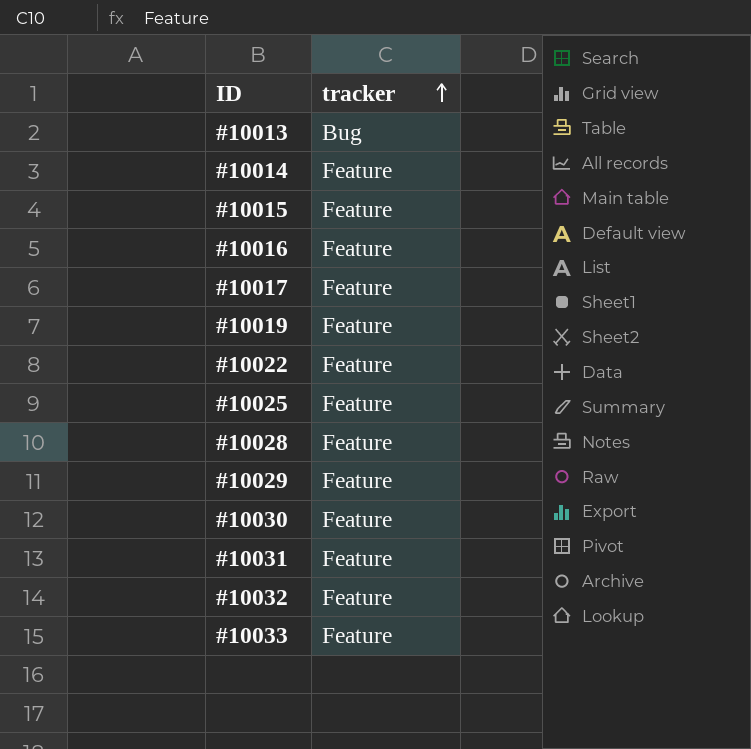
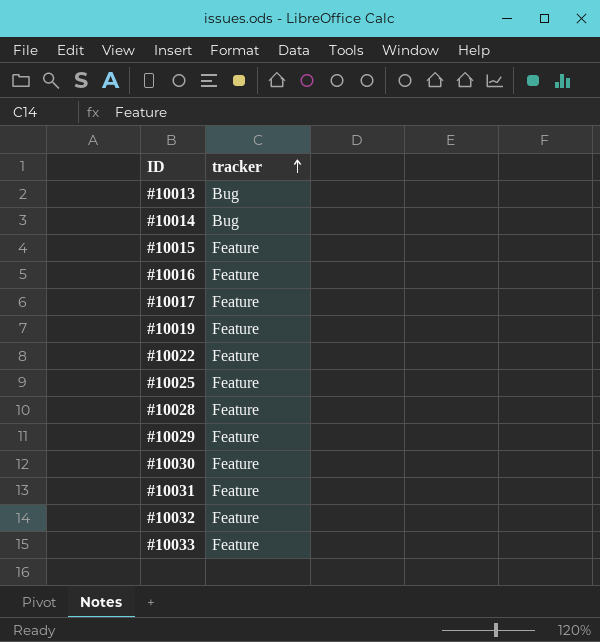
#10014 | tracker: Feature -> Bug

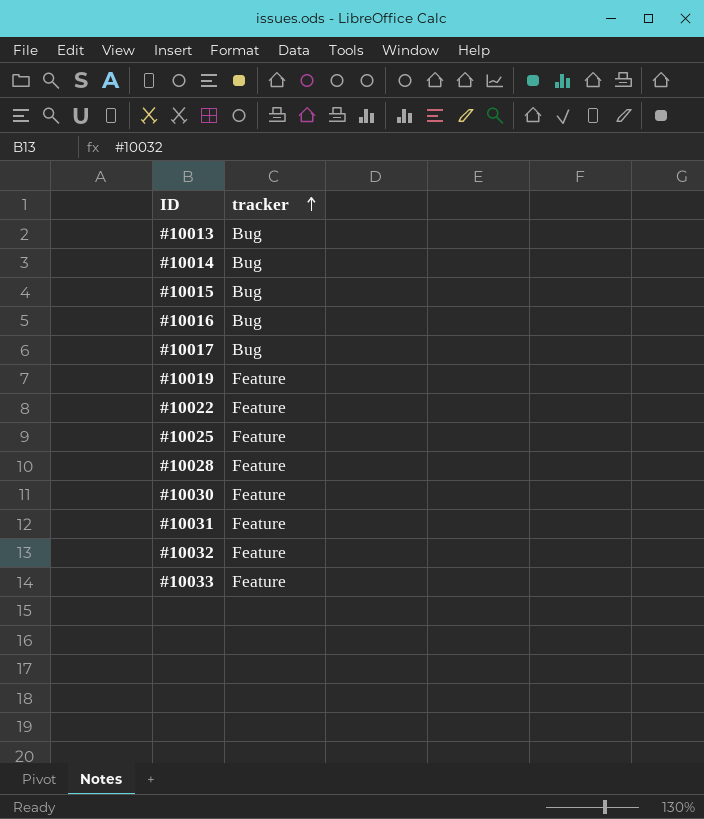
row #10029: Feature -> none
#10015 | tracker: Feature -> Bug
#10016 | tracker: Feature -> Bug
#10017 | tracker: Feature -> Bug

